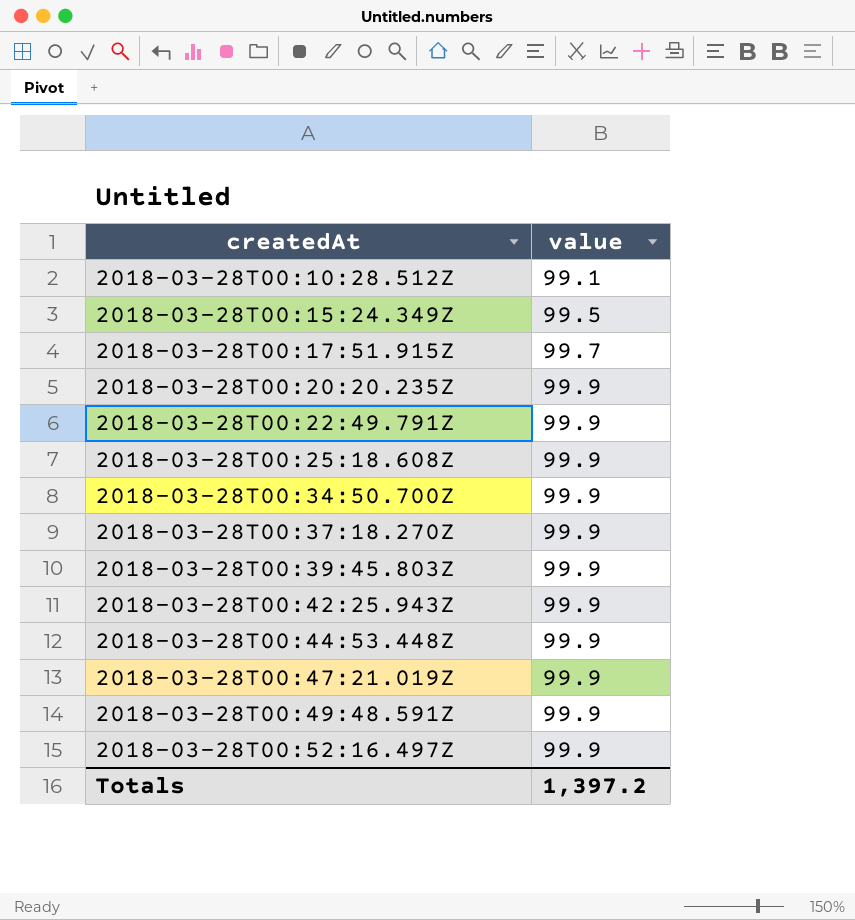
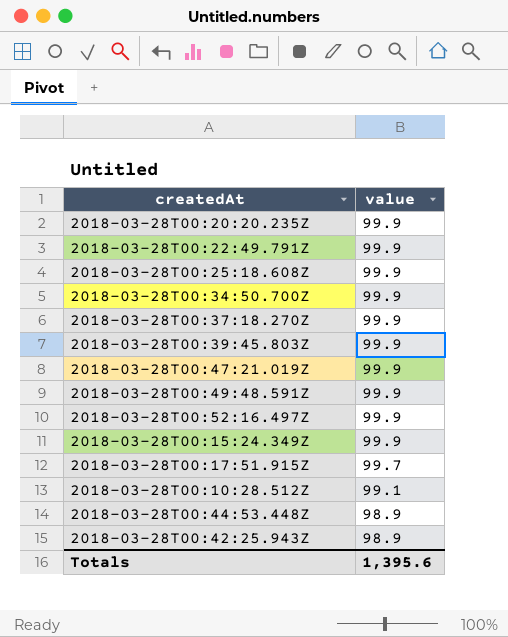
row order: createdAt ascending -> value descending
2018-03-28T00:15:24.349Z | value: 99.5 -> 99.9
2018-03-28T00:44:53.448Z | value: 99.9 -> 98.9
2018-03-28T00:42:25.943Z | value: 99.9 -> 98.9
Totals | value: 1,397.2 -> 1,395.6

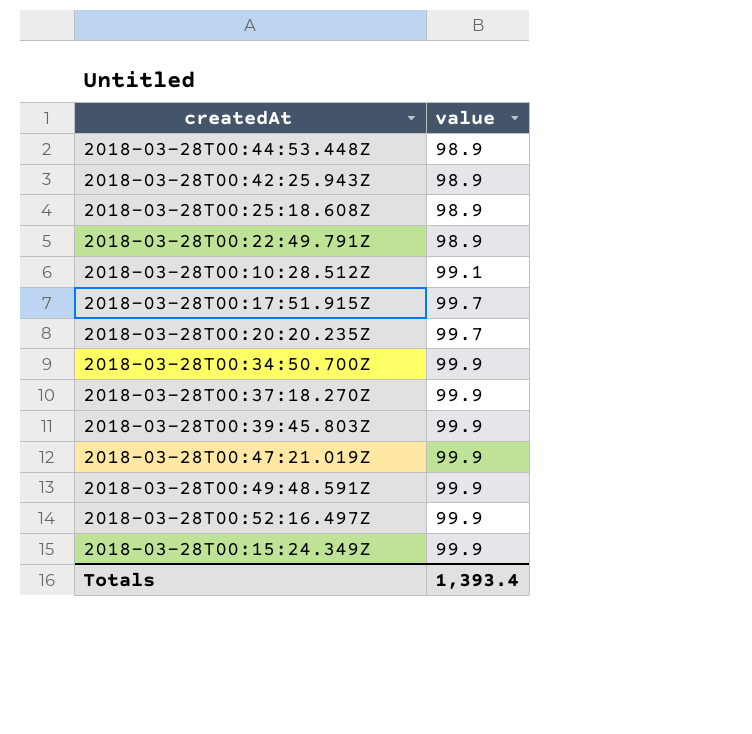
row order: value descending -> value ascending
2018-03-28T00:25:18.608Z | value: 99.9 -> 98.9
2018-03-28T00:22:49.791Z | value: 99.9 -> 98.9
2018-03-28T00:20:20.235Z | value: 99.9 -> 99.7
Totals | value: 1,395.6 -> 1,393.4

